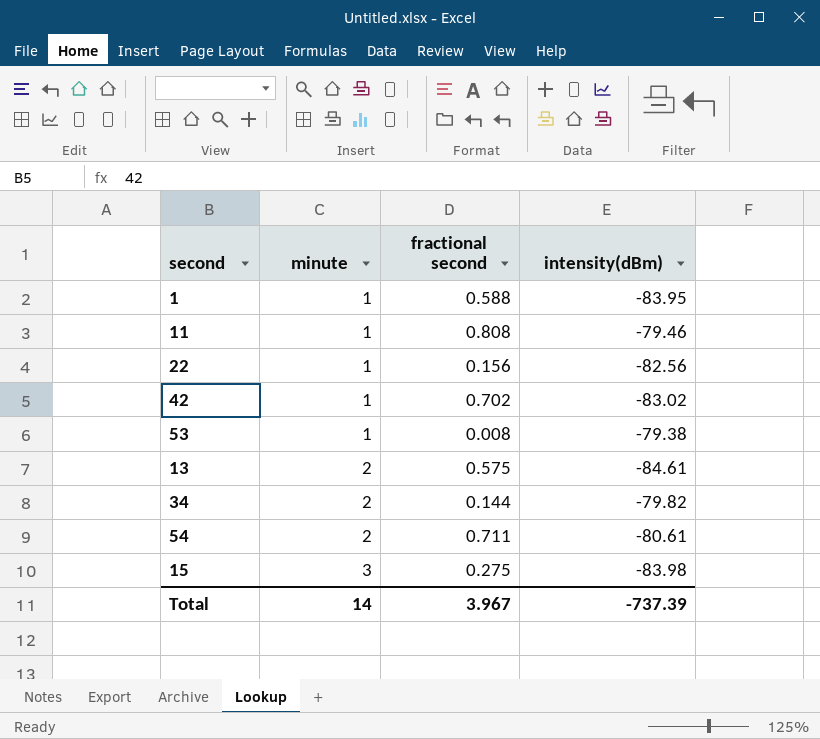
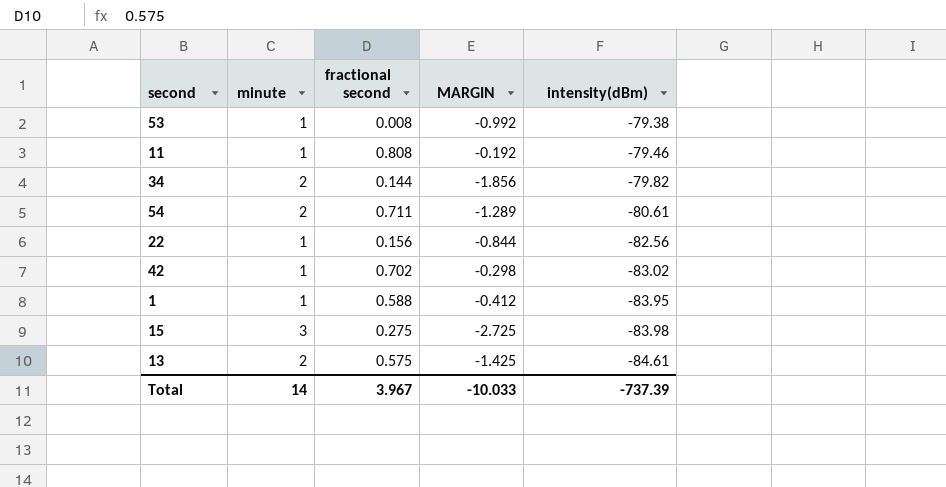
row order: minute ascending -> intensity(dBm) descending
column MARGIN | formula: none -> [fractional second] - [minute]

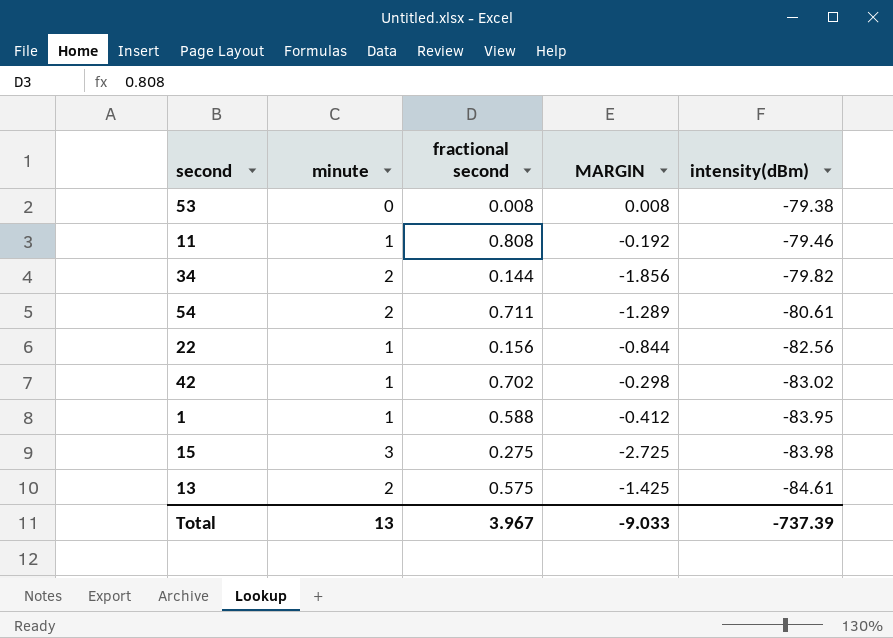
53 | minute: 1 -> 0
53 | MARGIN: -0.992 -> 0.008
Total | minute: 14 -> 13
Total | MARGIN: -10.033 -> -9.033

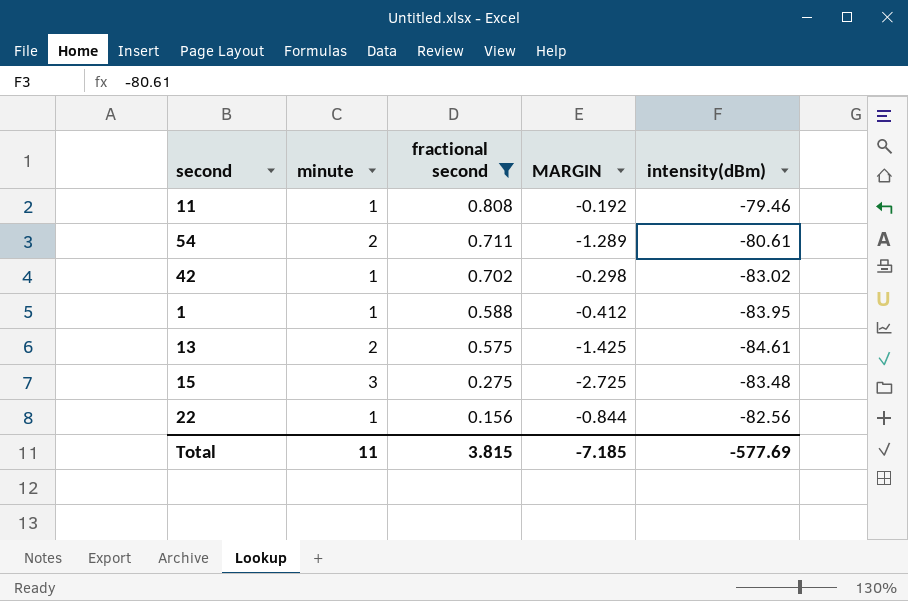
filter: none -> fractional second >= 0.156
row order: intensity(dBm) descending -> fractional second descending
15 | intensity(dBm): -83.98 -> -83.48
Total | minute: 13 -> 11
Total | fractional second: 3.967 -> 3.815
Total | MARGIN: -9.033 -> -7.185
Total | intensity(dBm): -737.39 -> -577.69

